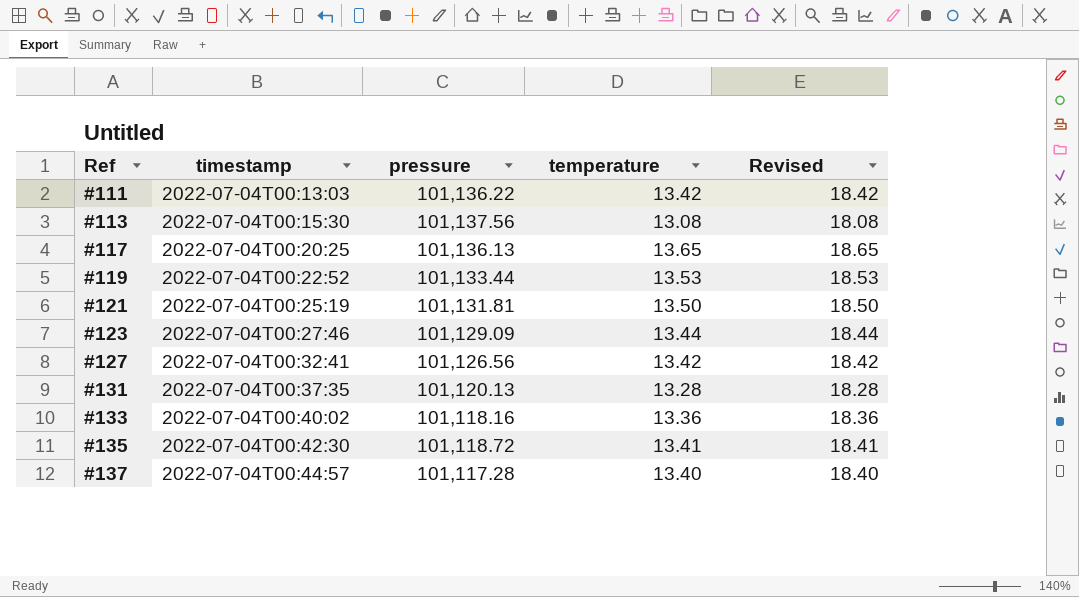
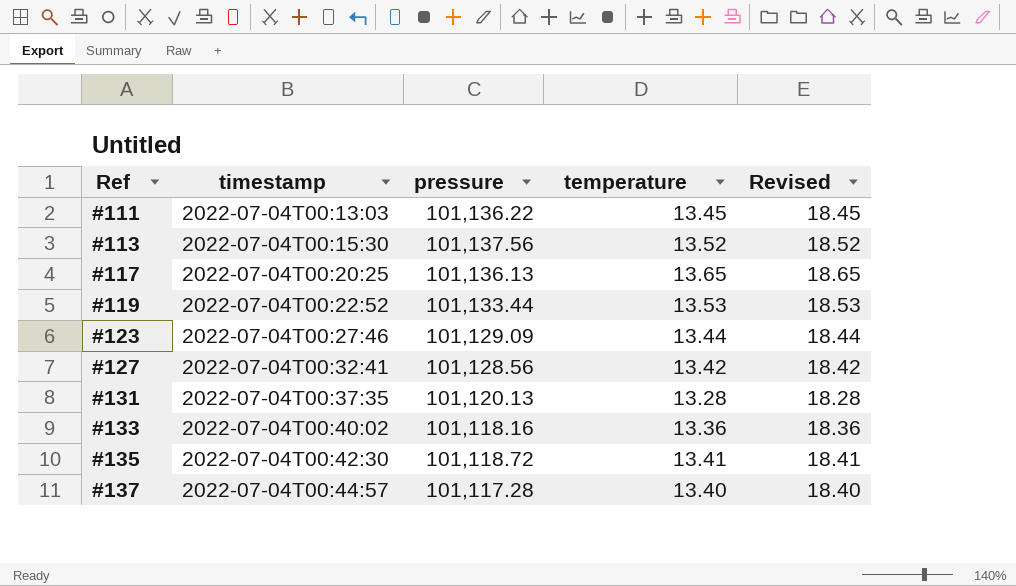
row #121: 2022-07-04T00:25:19 | 101,131.81 | 13.50 | 18.50 -> none
#111 | temperature: 13.42 -> 13.45
#111 | Revised: 18.42 -> 18.45
#113 | temperature: 13.08 -> 13.52
#113 | Revised: 18.08 -> 18.52
#127 | pressure: 101,126.56 -> 101,128.56

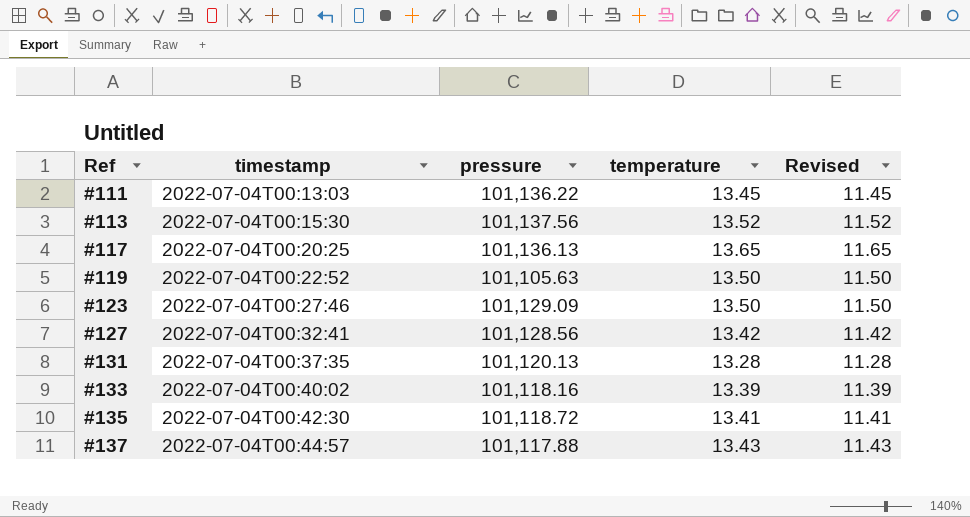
column Revised | formula: [temperature] + 5 -> [temperature] - 2
#119 | pressure: 101,133.44 -> 101,105.63
#119 | temperature: 13.53 -> 13.50
#123 | temperature: 13.44 -> 13.50
#133 | temperature: 13.36 -> 13.39
#137 | pressure: 101,117.28 -> 101,117.88
#137 | temperature: 13.40 -> 13.43

